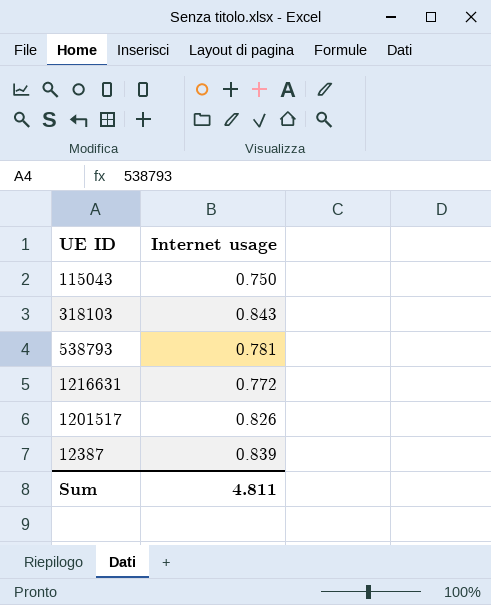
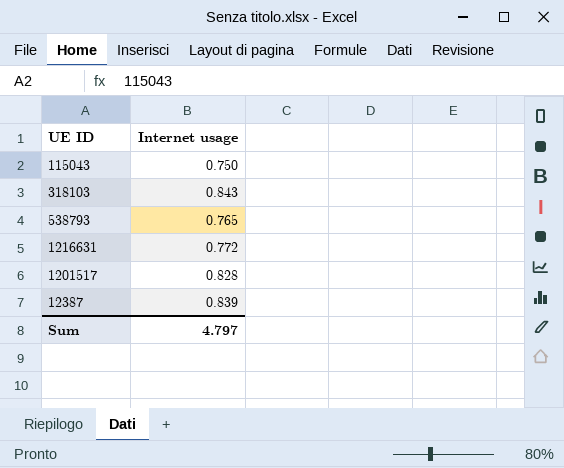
538793 | Internet usage: 0.781 -> 0.765
1201517 | Internet usage: 0.826 -> 0.828
Sum | Internet usage: 4.811 -> 4.797

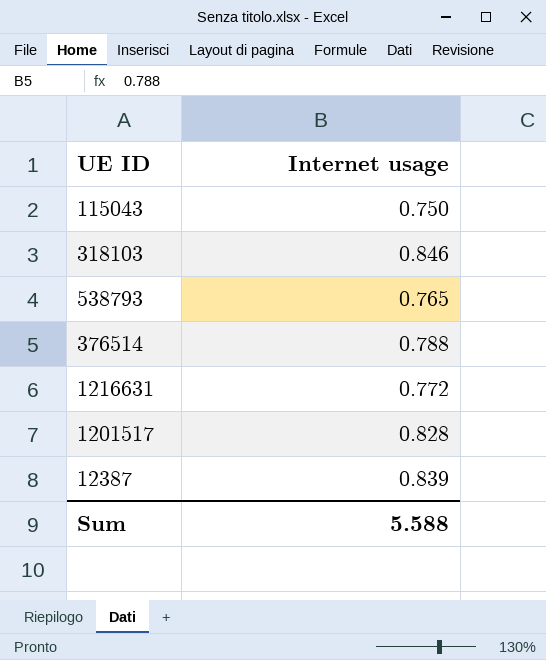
318103 | Internet usage: 0.843 -> 0.846
row 376514: none -> 0.788
Sum | Internet usage: 4.797 -> 5.588

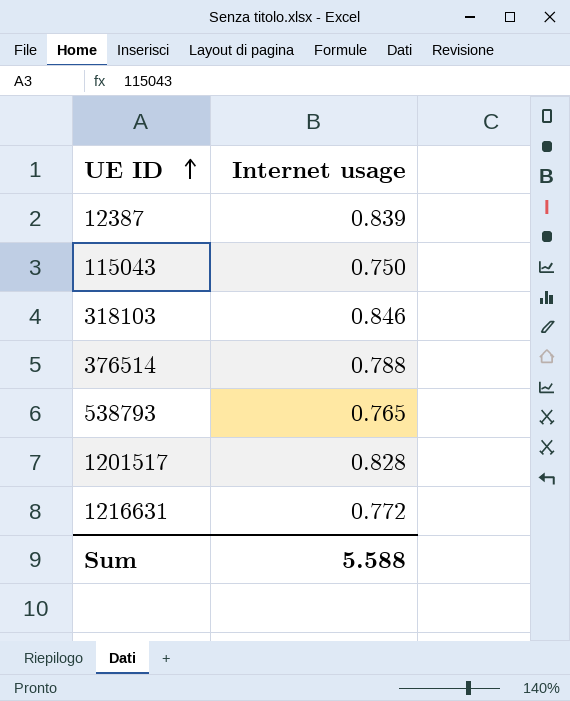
row order: none -> UE ID ascending

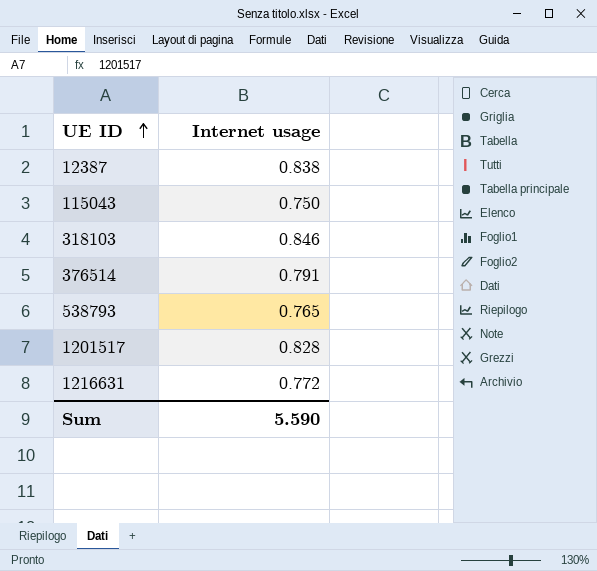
12387 | Internet usage: 0.839 -> 0.838
376514 | Internet usage: 0.788 -> 0.791
Sum | Internet usage: 5.588 -> 5.590

